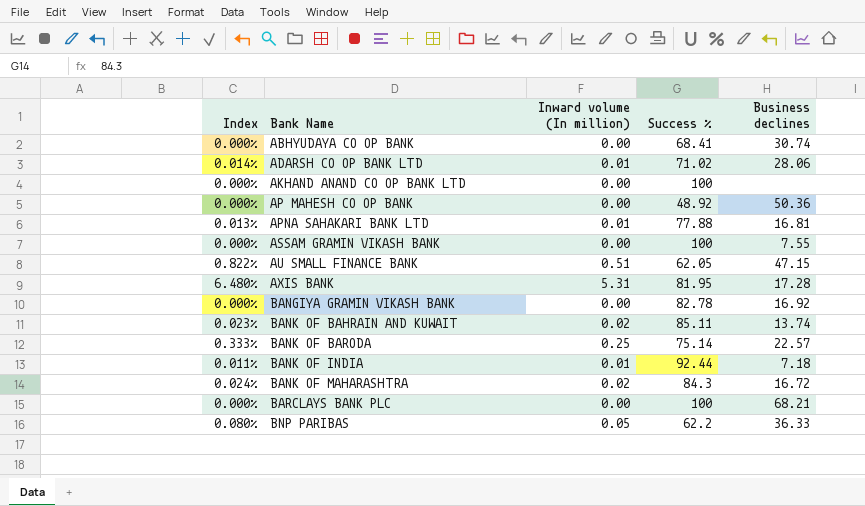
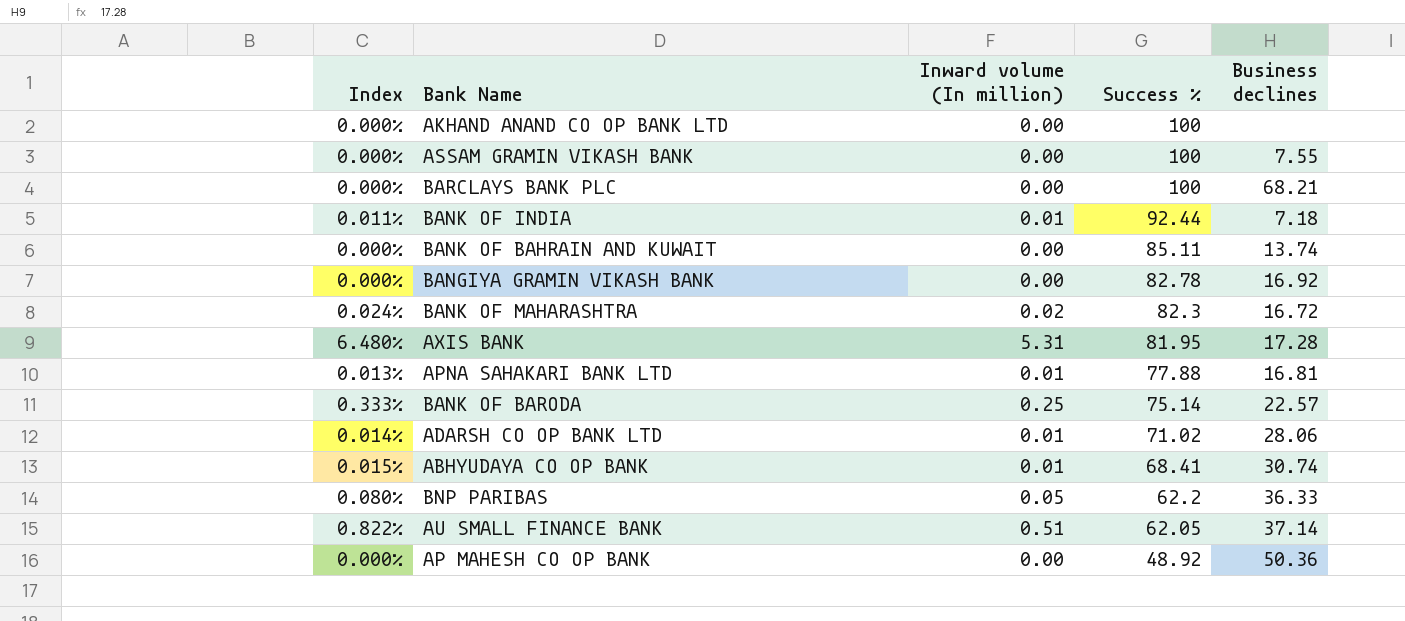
row order: Bank Name ascending -> Success % descending
BANK OF BAHRAIN AND KUWAIT | Index: 0.023% -> 0.000%
BANK OF BAHRAIN AND KUWAIT | Inward volume (In million): 0.02 -> 0.00
BANK OF MAHARASHTRA | Success %: 84.3 -> 82.3
ABHYUDAYA CO OP BANK | Index: 0.000% -> 0.015%
ABHYUDAYA CO OP BANK | Inward volume (In million): 0.00 -> 0.01
AU SMALL FINANCE BANK | Business declines: 47.15 -> 37.14

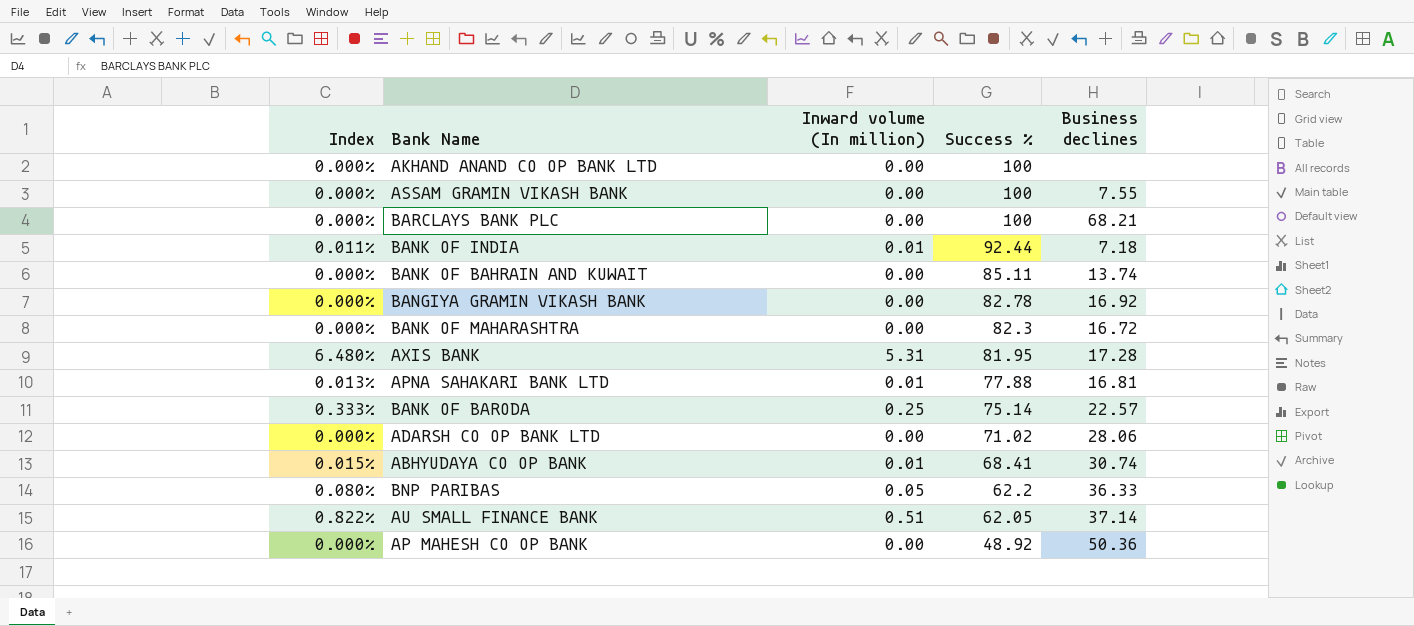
BANK OF MAHARASHTRA | Index: 0.024% -> 0.000%
BANK OF MAHARASHTRA | Inward volume (In million): 0.02 -> 0.00
ADARSH CO OP BANK LTD | Index: 0.014% -> 0.000%
ADARSH CO OP BANK LTD | Inward volume (In million): 0.01 -> 0.00

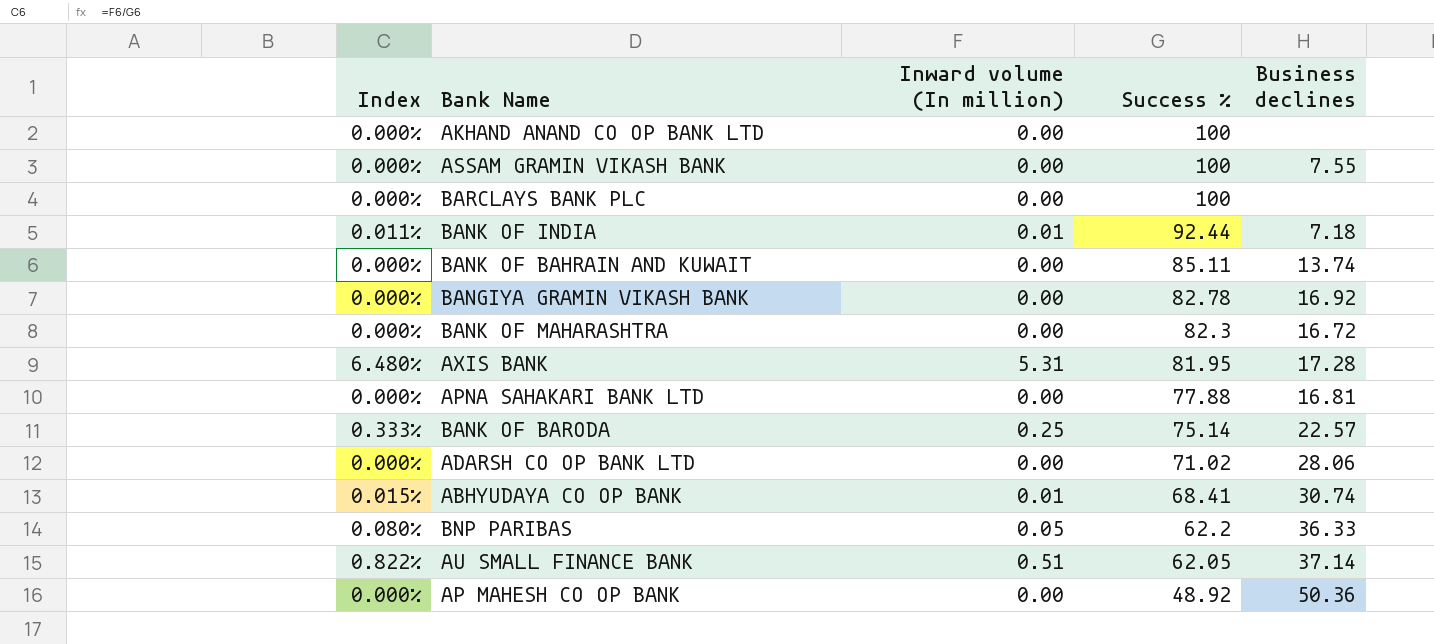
BARCLAYS BANK PLC | Business declines: 68.21 -> none
APNA SAHAKARI BANK LTD | Index: 0.013% -> 0.000%
APNA SAHAKARI BANK LTD | Inward volume (In million): 0.01 -> 0.00

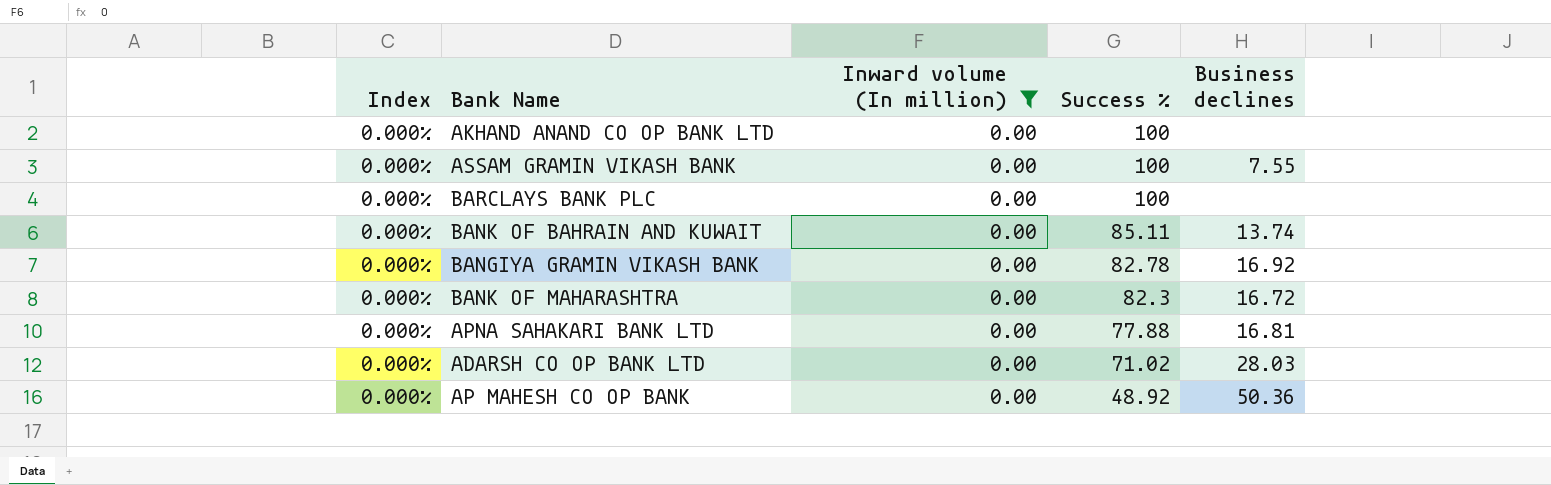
filter: none -> Inward volume (In million) = 0.00
ADARSH CO OP BANK LTD | Business declines: 28.06 -> 28.03

